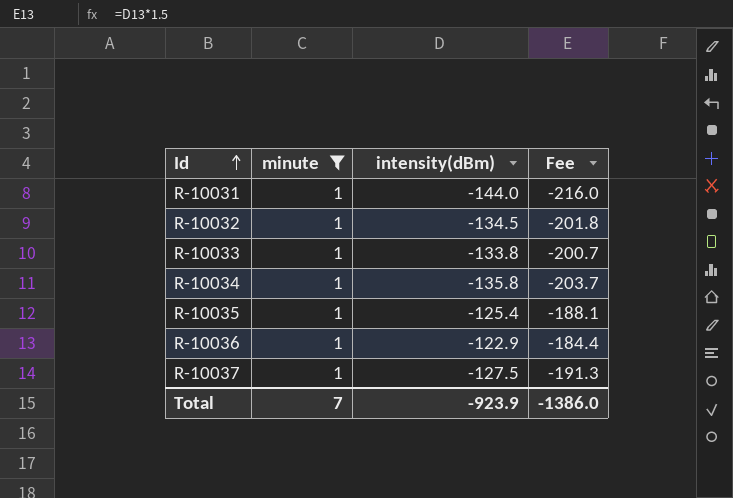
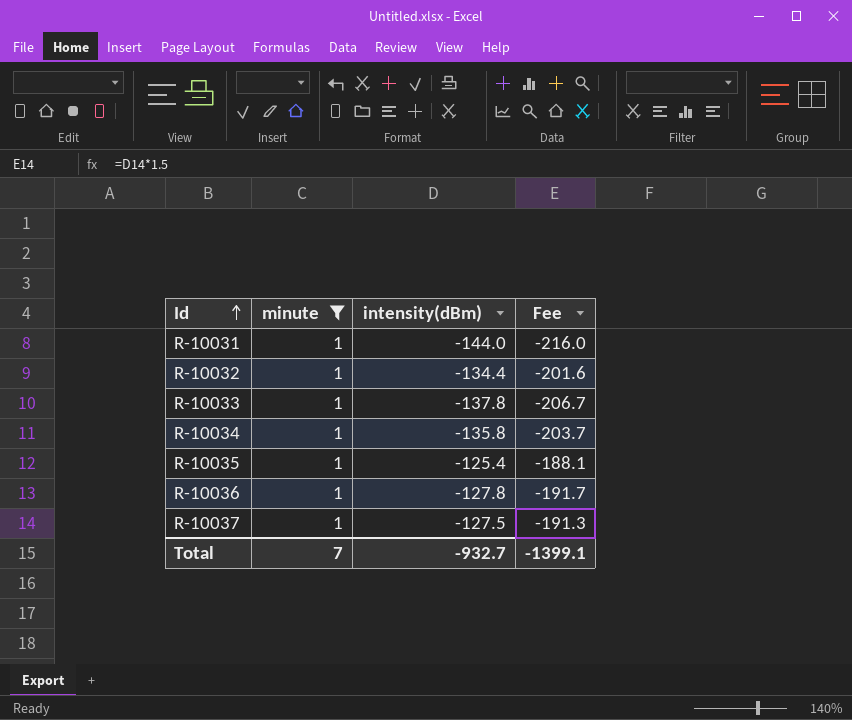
R-10032 | intensity(dBm): -134.5 -> -134.4
R-10032 | Fee: -201.8 -> -201.6
R-10033 | intensity(dBm): -133.8 -> -137.8
R-10033 | Fee: -200.7 -> -206.7
R-10036 | intensity(dBm): -122.9 -> -127.8
R-10036 | Fee: -184.4 -> -191.7
Total | intensity(dBm): -923.9 -> -932.7
Total | Fee: -1386.0 -> -1399.1

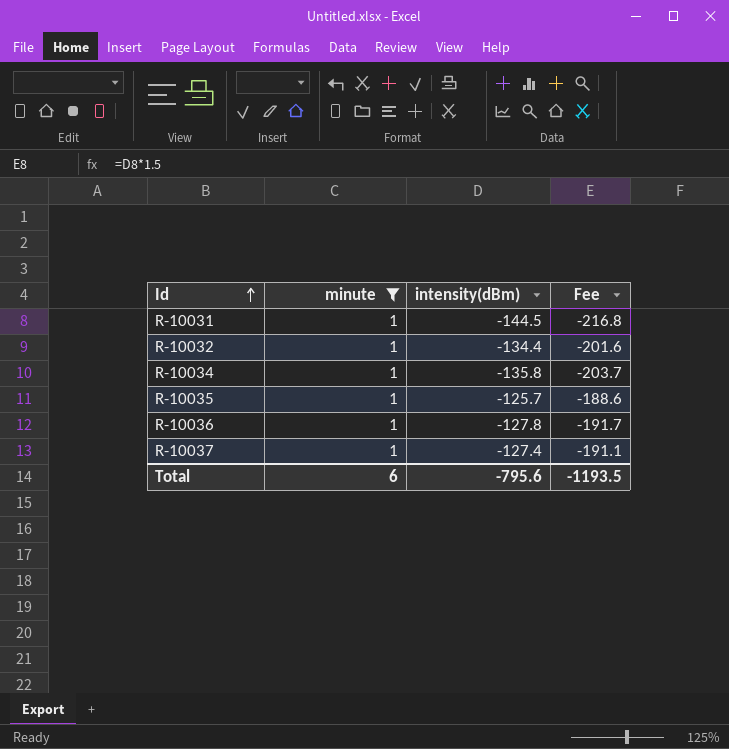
row R-10033: 1 | -137.8 | -206.7 -> none
R-10031 | intensity(dBm): -144.0 -> -144.5
R-10031 | Fee: -216.0 -> -216.8
R-10035 | intensity(dBm): -125.4 -> -125.7
R-10035 | Fee: -188.1 -> -188.6
R-10037 | intensity(dBm): -127.5 -> -127.4
R-10037 | Fee: -191.3 -> -191.1
Total | minute: 7 -> 6
Total | intensity(dBm): -932.7 -> -795.6
Total | Fee: -1399.1 -> -1193.5

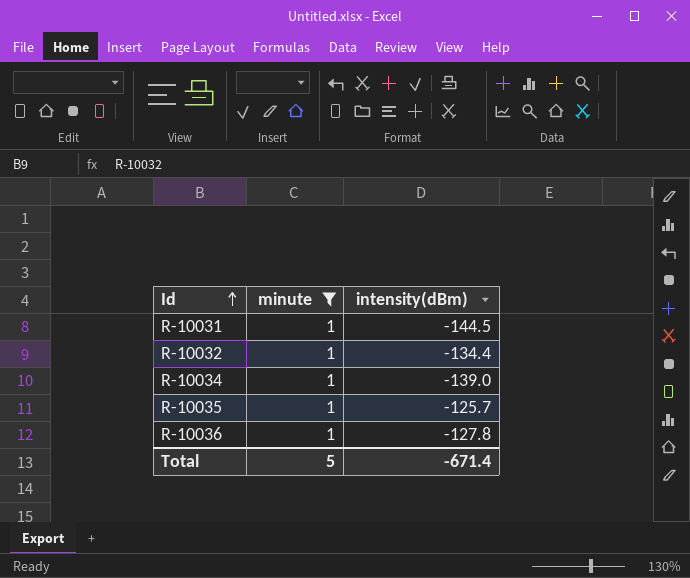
column Fee | formula: [intensity(dBm)] * 1.5 -> none
row R-10037: 1 | -127.4 | -191.1 -> none
R-10034 | intensity(dBm): -135.8 -> -139.0
Total | minute: 6 -> 5
Total | intensity(dBm): -795.6 -> -671.4

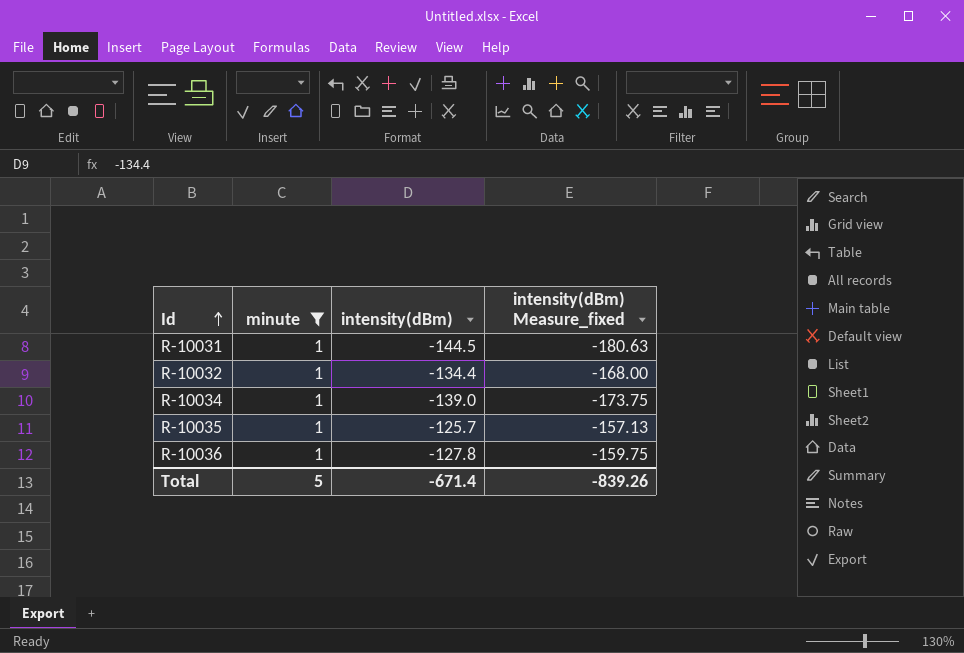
column intensity(dBm) Measure_fixed | formula: none -> [intensity(dBm)] * 1.25

